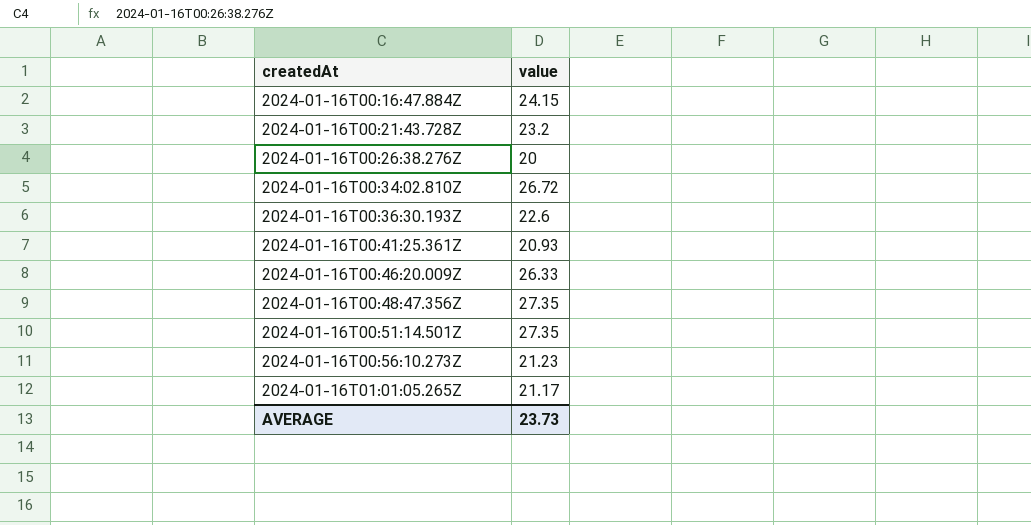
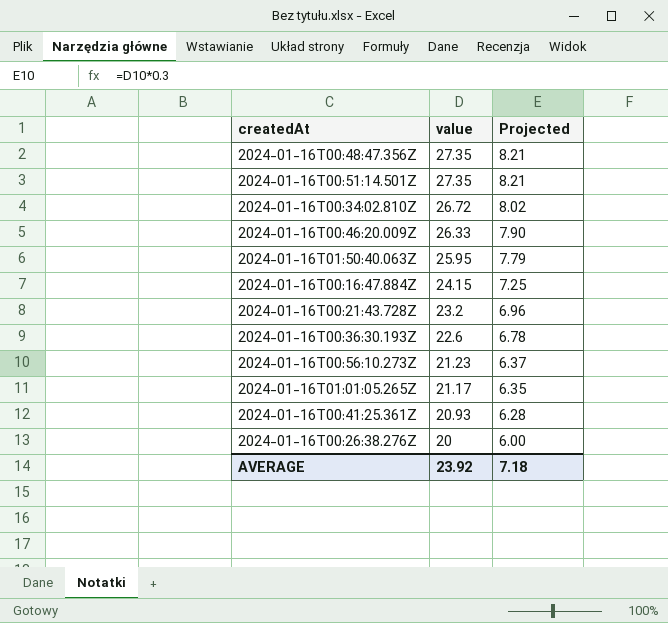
row order: createdAt ascending -> value descending
column Projected | formula: none -> [value] * 0.3
row 2024-01-16T01:50:40.063Z: none -> 25.95 | 7.79
AVERAGE | value: 23.73 -> 23.92

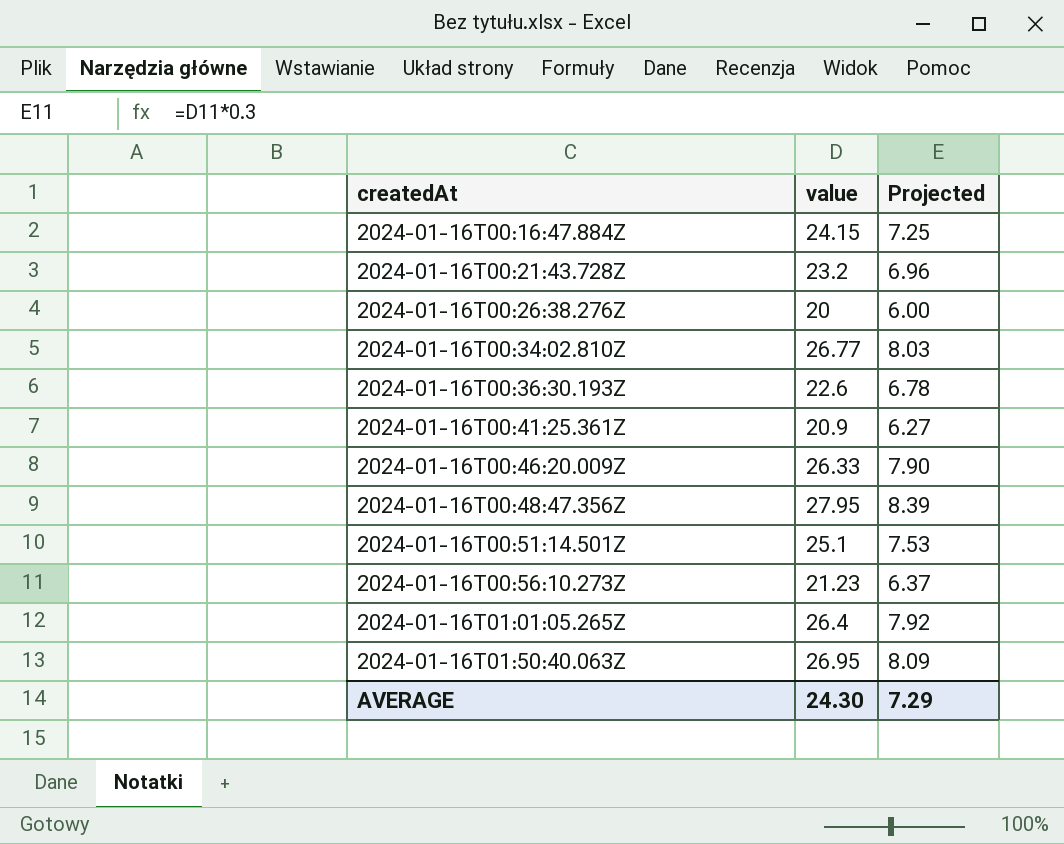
row order: value descending -> createdAt ascending
2024-01-16T00:34:02.810Z | value: 26.72 -> 26.77
2024-01-16T00:34:02.810Z | Projected: 8.02 -> 8.03
2024-01-16T00:41:25.361Z | value: 20.93 -> 20.9
2024-01-16T00:41:25.361Z | Projected: 6.28 -> 6.27
2024-01-16T00:48:47.356Z | value: 27.35 -> 27.95
2024-01-16T00:48:47.356Z | Projected: 8.21 -> 8.39
2024-01-16T00:51:14.501Z | value: 27.35 -> 25.1
2024-01-16T00:51:14.501Z | Projected: 8.21 -> 7.53
2024-01-16T01:01:05.265Z | value: 21.17 -> 26.4
2024-01-16T01:01:05.265Z | Projected: 6.35 -> 7.92
2024-01-16T01:50:40.063Z | value: 25.95 -> 26.95
2024-01-16T01:50:40.063Z | Projected: 7.79 -> 8.09
AVERAGE | value: 23.92 -> 24.30
AVERAGE | Projected: 7.18 -> 7.29

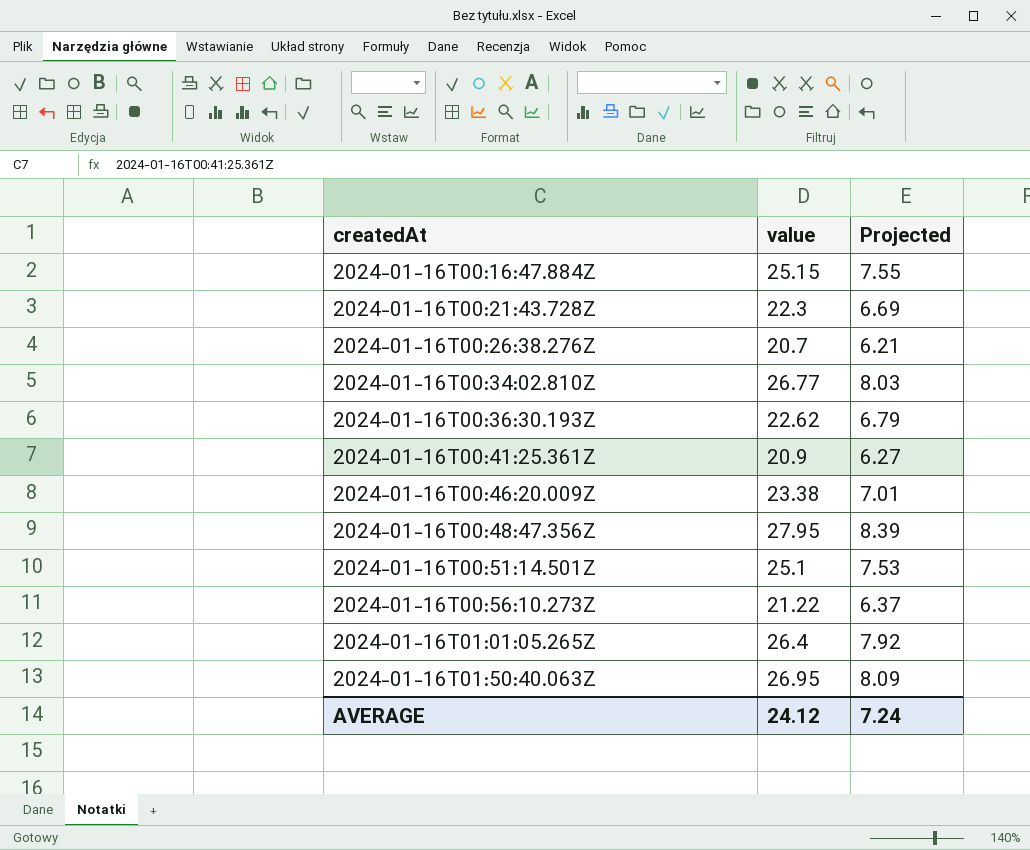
2024-01-16T00:16:47.884Z | value: 24.15 -> 25.15
2024-01-16T00:16:47.884Z | Projected: 7.25 -> 7.55
2024-01-16T00:21:43.728Z | value: 23.2 -> 22.3
2024-01-16T00:21:43.728Z | Projected: 6.96 -> 6.69
2024-01-16T00:26:38.276Z | value: 20 -> 20.7
2024-01-16T00:26:38.276Z | Projected: 6.00 -> 6.21
2024-01-16T00:36:30.193Z | value: 22.6 -> 22.62
2024-01-16T00:36:30.193Z | Projected: 6.78 -> 6.79
2024-01-16T00:46:20.009Z | value: 26.33 -> 23.38
2024-01-16T00:46:20.009Z | Projected: 7.90 -> 7.01
2024-01-16T00:56:10.273Z | value: 21.23 -> 21.22
AVERAGE | value: 24.30 -> 24.12
AVERAGE | Projected: 7.29 -> 7.24

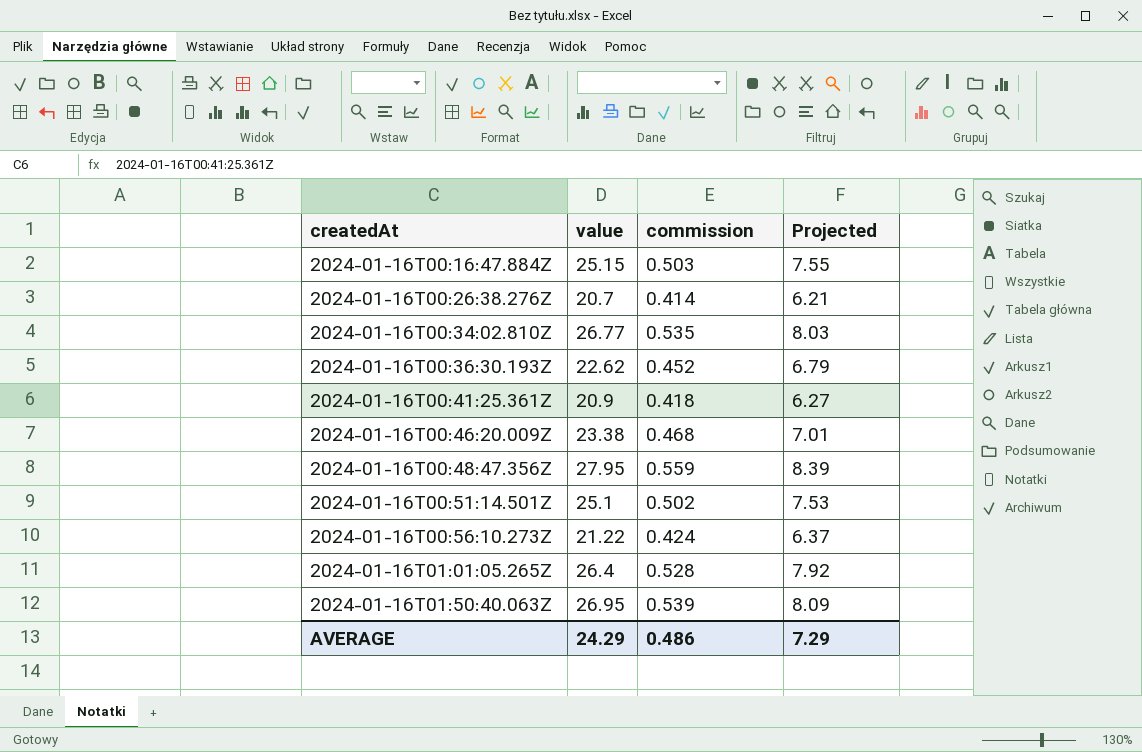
column commission | formula: none -> [value] * 0.02
row 2024-01-16T00:21:43.728Z: 22.3 | 6.69 -> none
AVERAGE | value: 24.12 -> 24.29
AVERAGE | Projected: 7.24 -> 7.29

